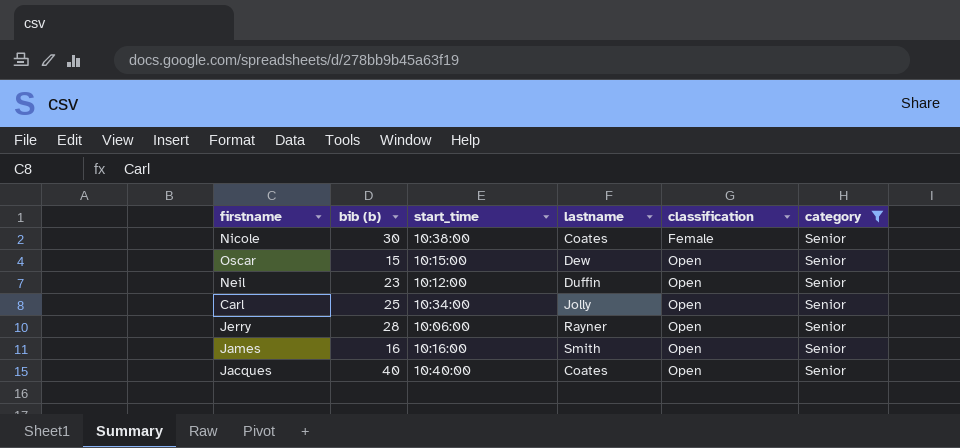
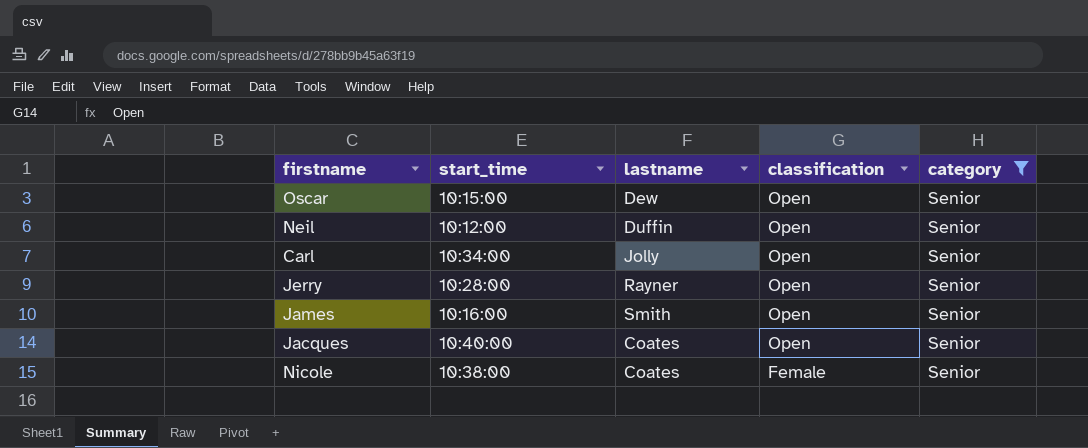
row order: classification ascending -> classification descending
column bib (b) | position: 2 -> none
Jerry | start_time: 10:06:00 -> 10:28:00

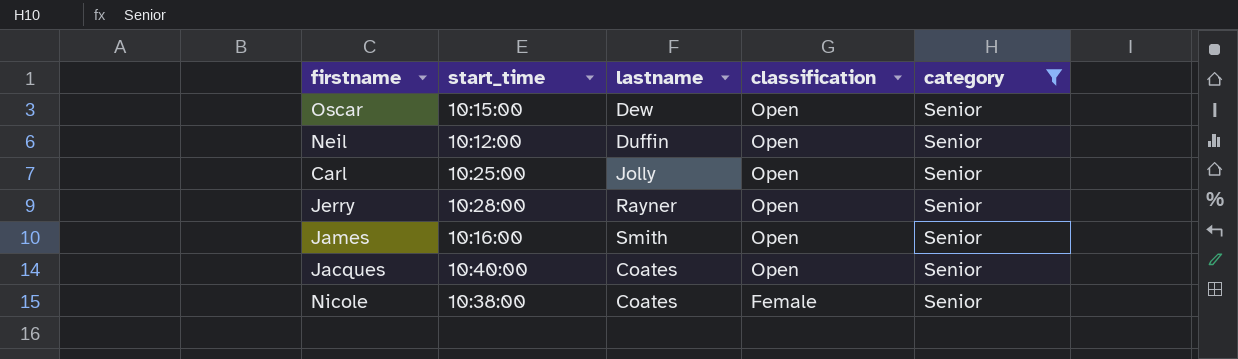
Carl | start_time: 10:34:00 -> 10:25:00

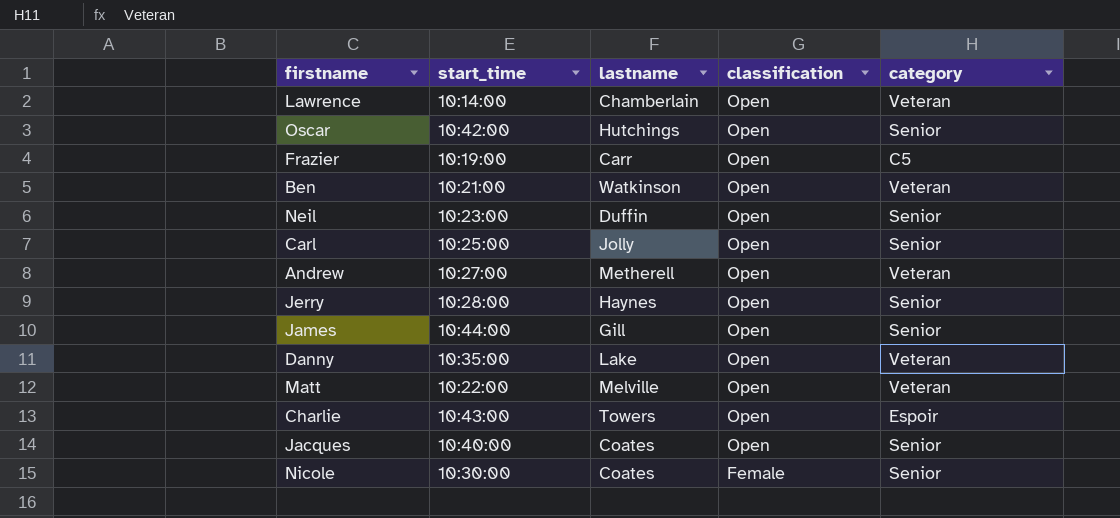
filter: category = Senior -> none
Oscar | start_time: 10:15:00 -> 10:42:00
Oscar | lastname: Dew -> Hutchings
Neil | start_time: 10:12:00 -> 10:23:00
Jerry | lastname: Rayner -> Haynes
James | start_time: 10:16:00 -> 10:44:00
James | lastname: Smith -> Gill
Nicole | start_time: 10:38:00 -> 10:30:00

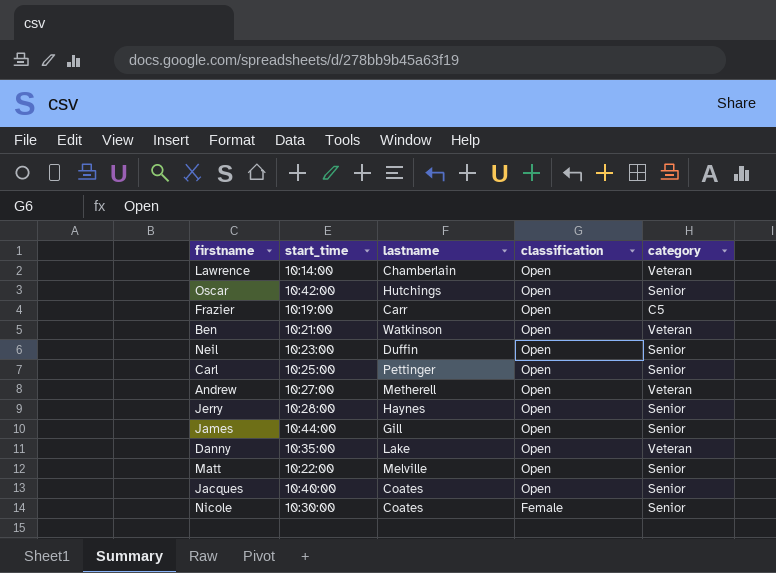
row Charlie: 10:43:00 | Towers | Open | Espoir -> none
Carl | lastname: Jolly -> Pettinger
Matt | category: Veteran -> Senior

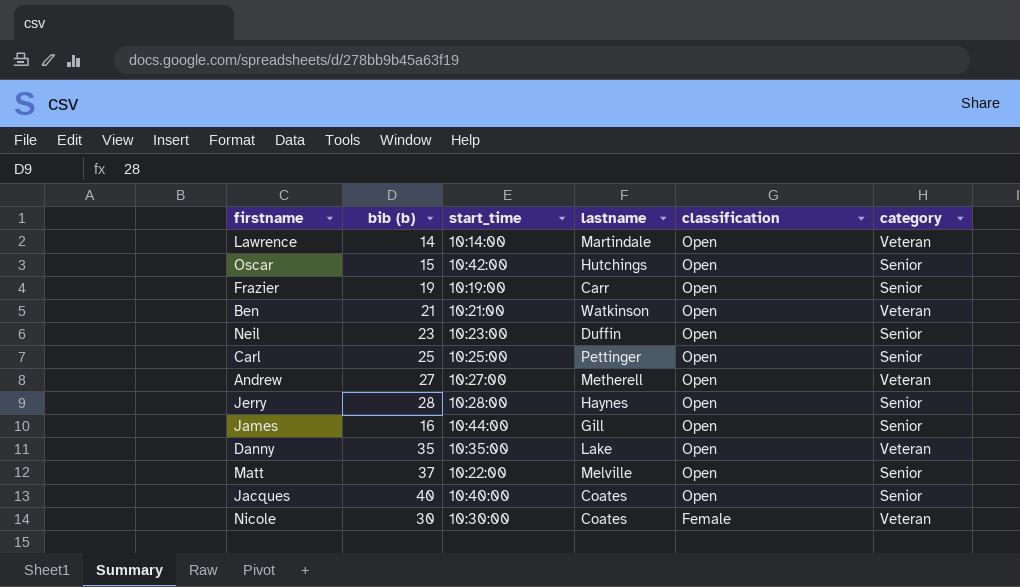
column bib (b) | position: none -> 2
Lawrence | lastname: Chamberlain -> Martindale
Frazier | category: C5 -> Senior
Nicole | category: Senior -> Veteran

